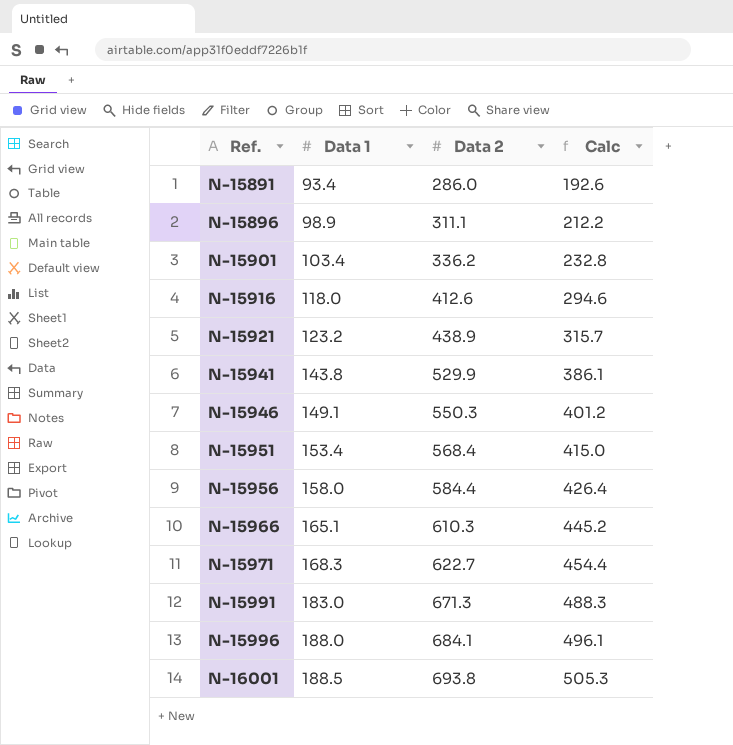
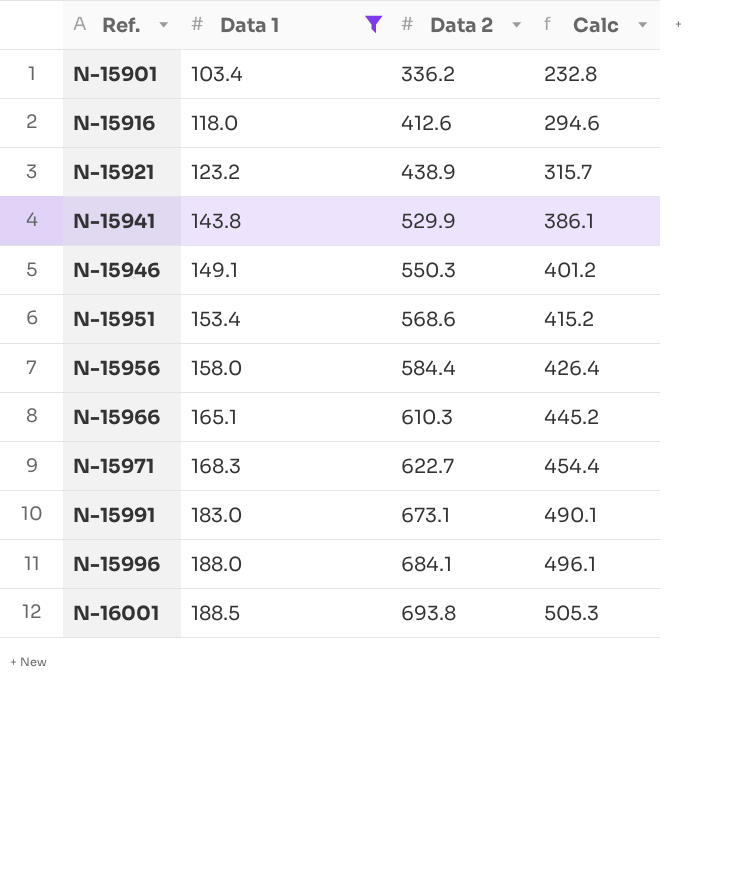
filter: none -> Data 1 >= 103.4
N-15951 | Data 2: 568.4 -> 568.6
N-15951 | Calc: 415.0 -> 415.2
N-15991 | Data 2: 671.3 -> 673.1
N-15991 | Calc: 488.3 -> 490.1

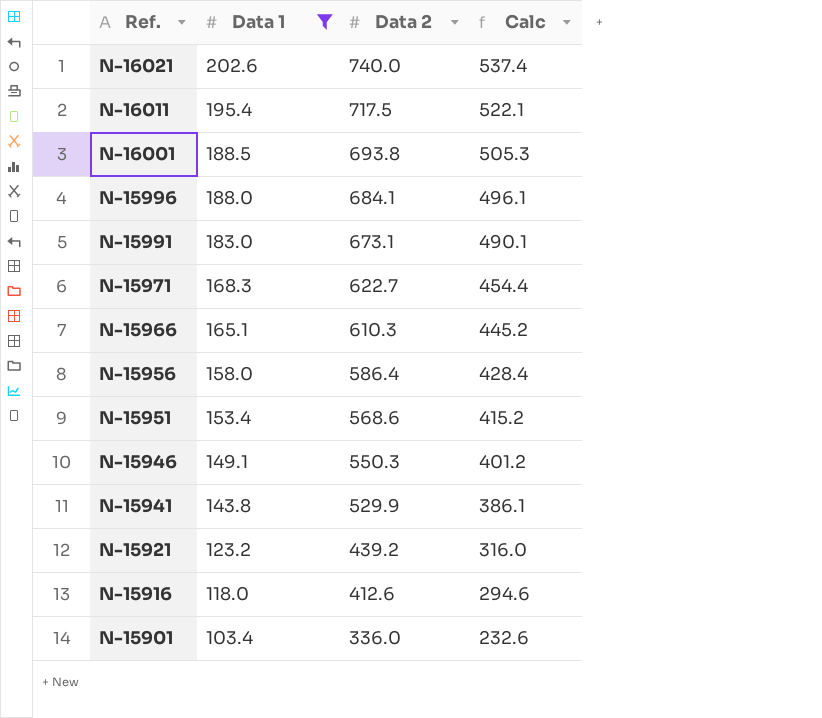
row order: Ref. ascending -> Ref. descending
row N-16021: none -> 202.6 | 740.0 | 537.4
row N-16011: none -> 195.4 | 717.5 | 522.1
N-15956 | Data 2: 584.4 -> 586.4
N-15956 | Calc: 426.4 -> 428.4
N-15921 | Data 2: 438.9 -> 439.2
N-15921 | Calc: 315.7 -> 316.0
N-15901 | Data 2: 336.2 -> 336.0
N-15901 | Calc: 232.8 -> 232.6

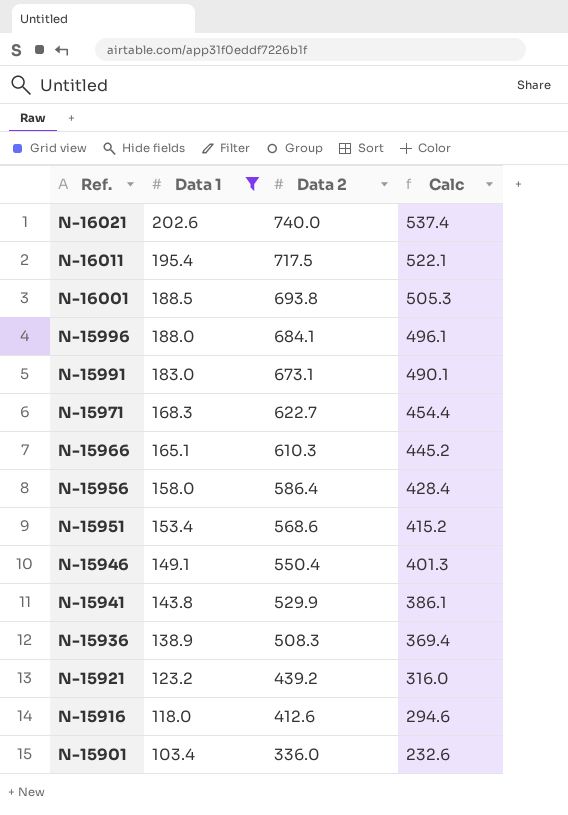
N-15946 | Data 2: 550.3 -> 550.4
N-15946 | Calc: 401.2 -> 401.3
row N-15936: none -> 138.9 | 508.3 | 369.4

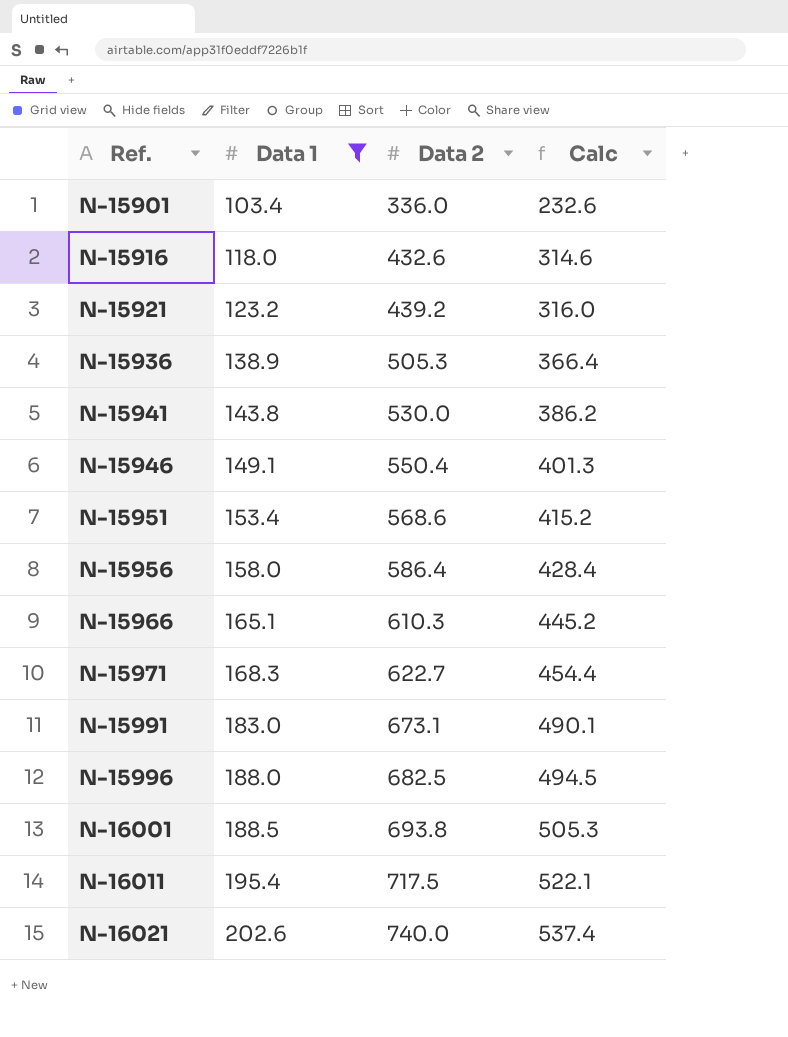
row order: Ref. descending -> Ref. ascending
N-15916 | Data 2: 412.6 -> 432.6
N-15916 | Calc: 294.6 -> 314.6
N-15936 | Data 2: 508.3 -> 505.3
N-15936 | Calc: 369.4 -> 366.4
N-15941 | Data 2: 529.9 -> 530.0
N-15941 | Calc: 386.1 -> 386.2
N-15996 | Data 2: 684.1 -> 682.5
N-15996 | Calc: 496.1 -> 494.5

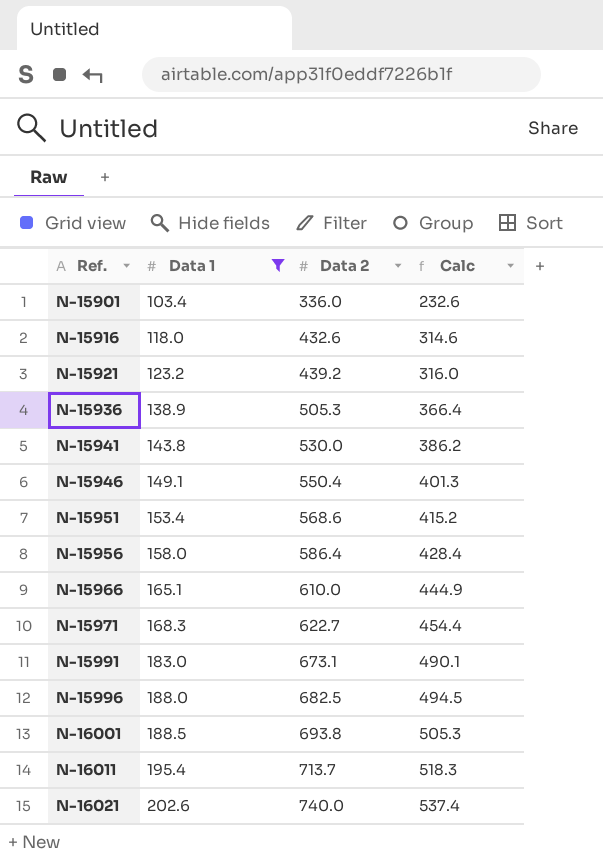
N-15966 | Data 2: 610.3 -> 610.0
N-15966 | Calc: 445.2 -> 444.9
N-16011 | Data 2: 717.5 -> 713.7
N-16011 | Calc: 522.1 -> 518.3

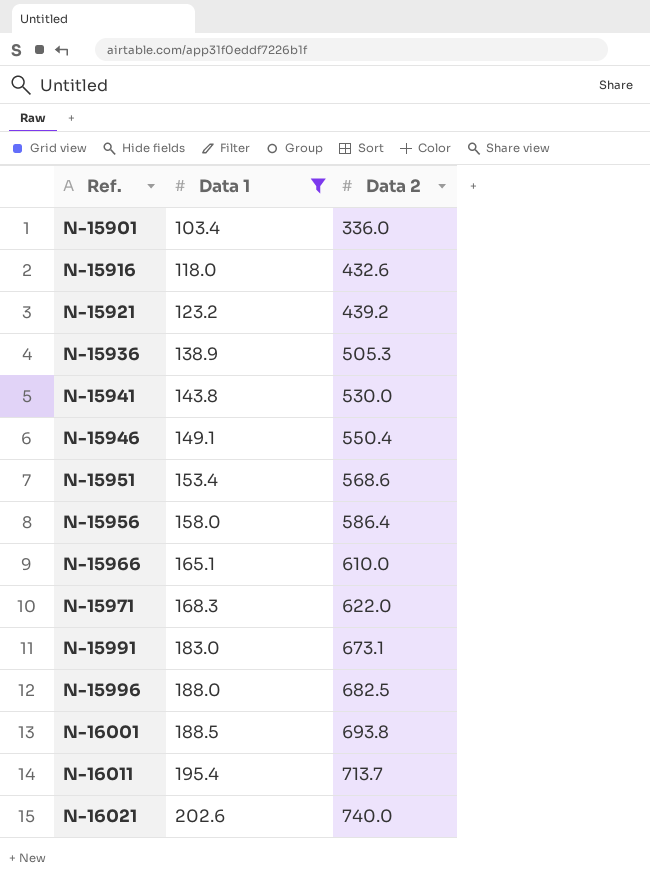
column Calc | formula: [Data 2] - [Data 1] -> none
N-15971 | Data 2: 622.7 -> 622.0

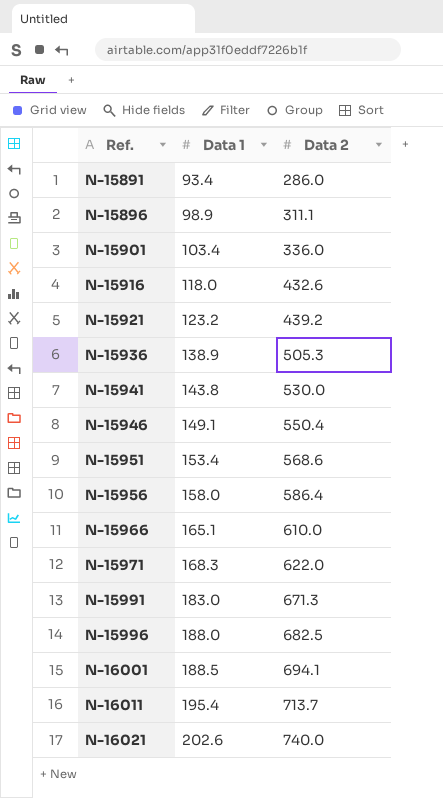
filter: Data 1 >= 103.4 -> none
N-15991 | Data 2: 673.1 -> 671.3
N-16001 | Data 2: 693.8 -> 694.1

